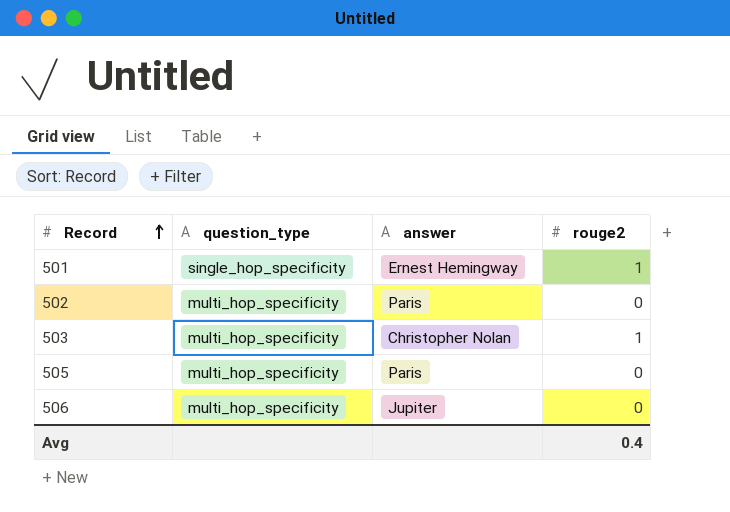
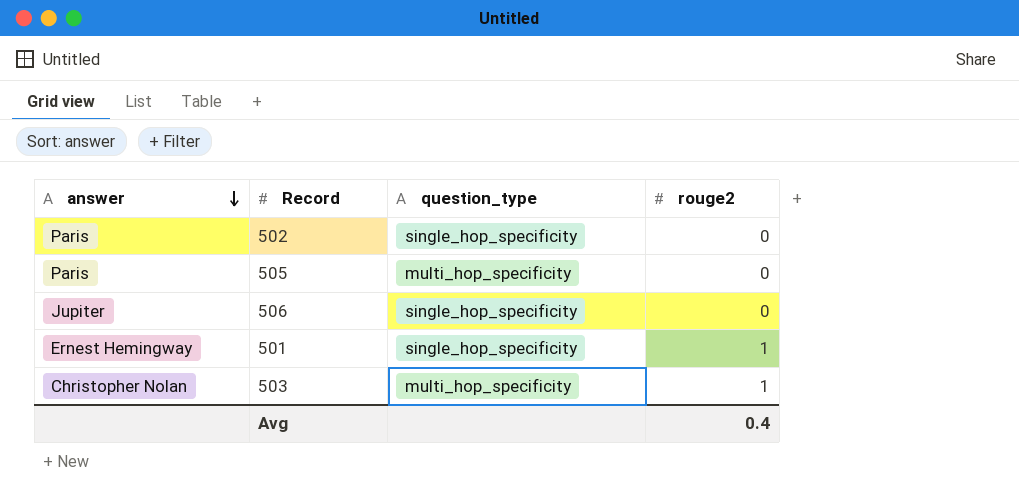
row order: Record ascending -> answer descending
column answer | position: 3 -> 1
502 | question_type: multi_hop_specificity -> single_hop_specificity
506 | question_type: multi_hop_specificity -> single_hop_specificity

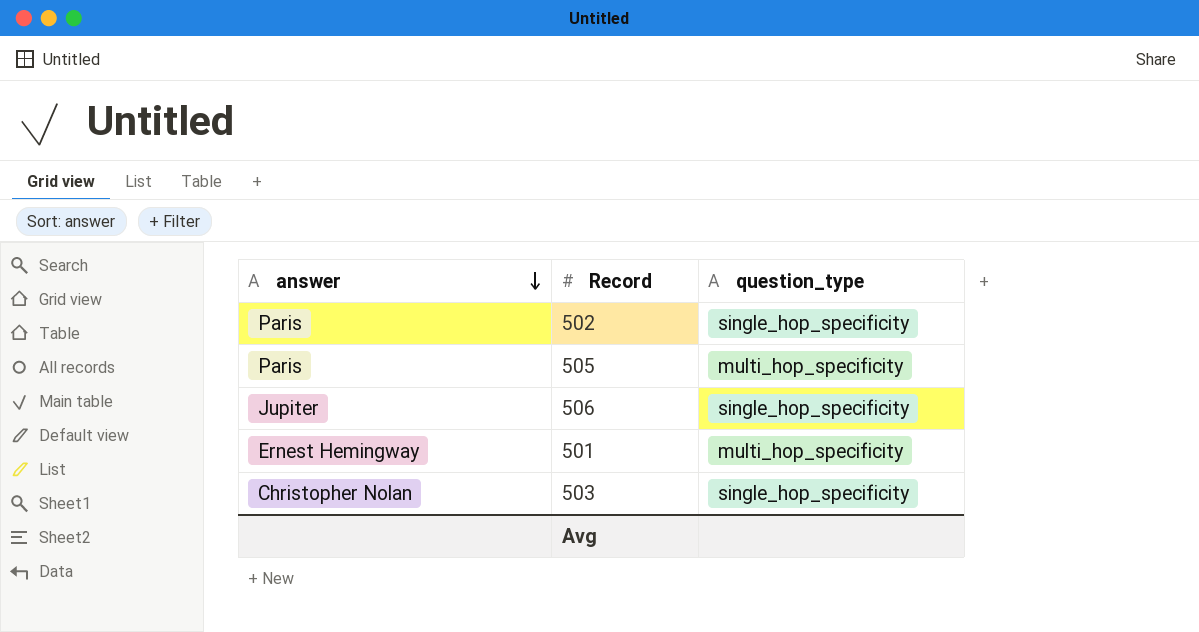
column rouge2 | position: 4 -> none
501 | question_type: single_hop_specificity -> multi_hop_specificity
503 | question_type: multi_hop_specificity -> single_hop_specificity

